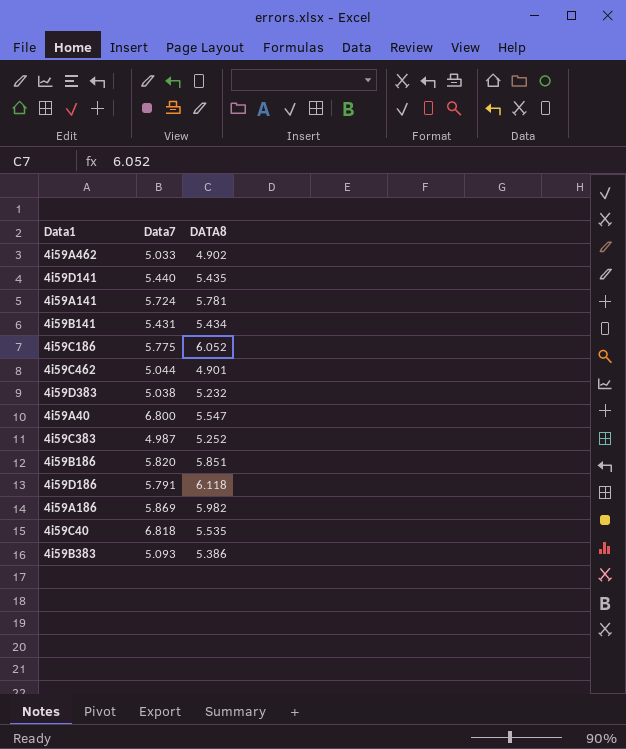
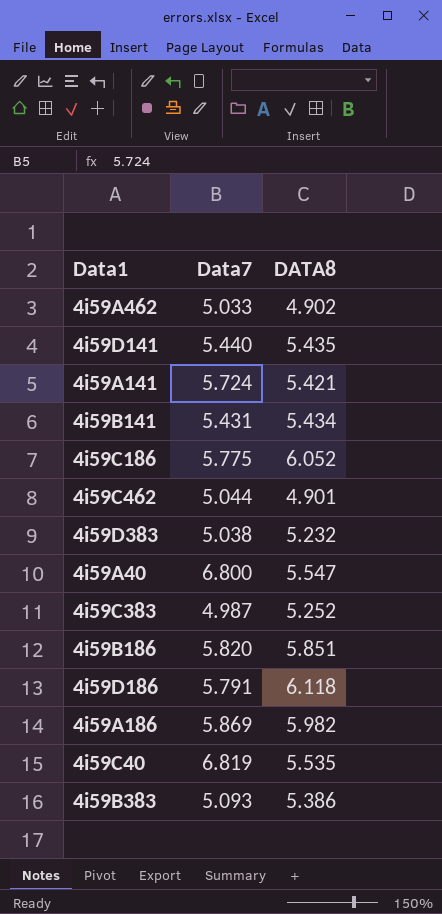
4i59A141 | DATA8: 5.781 -> 5.421
4i59C40 | Data7: 6.818 -> 6.819

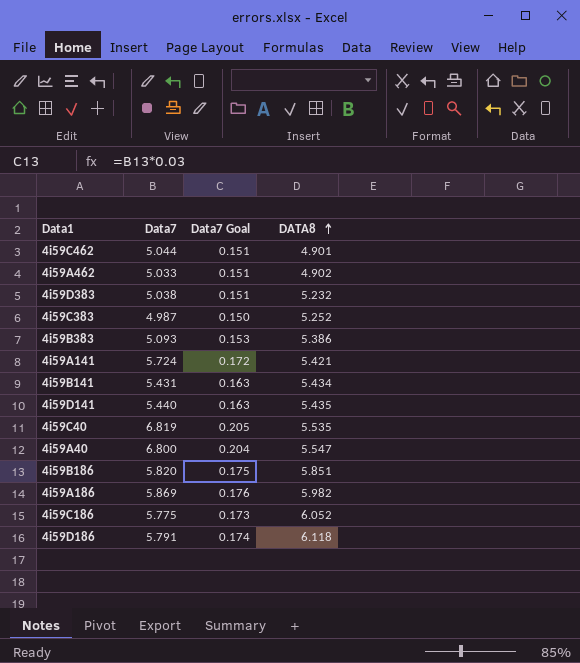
row order: none -> DATA8 ascending
column Data7 Goal | formula: none -> [Data7] * 0.03

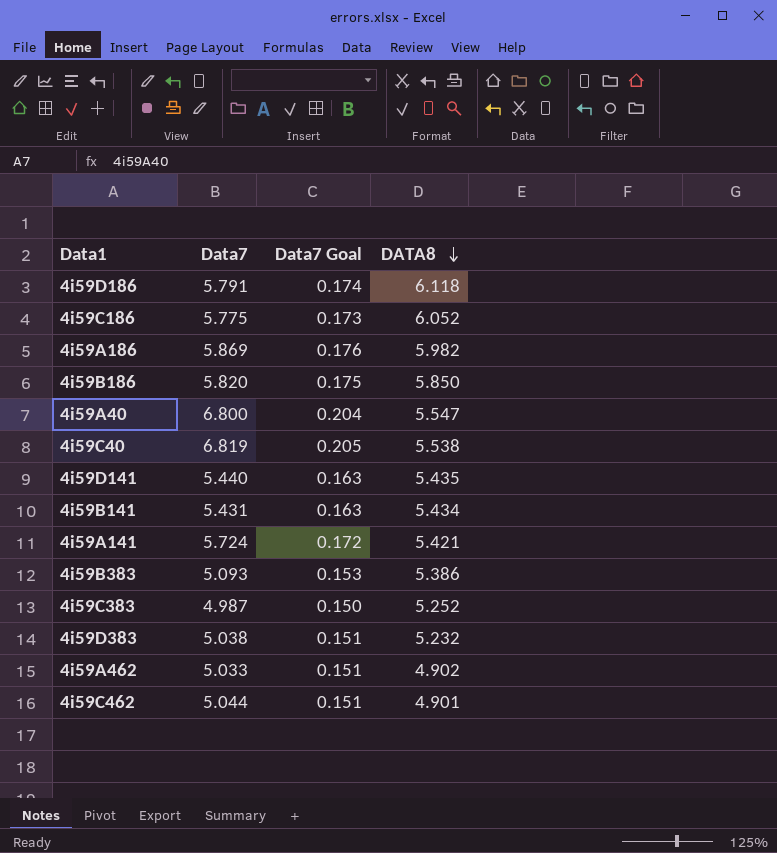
row order: DATA8 ascending -> DATA8 descending
4i59B186 | DATA8: 5.851 -> 5.850
4i59C40 | DATA8: 5.535 -> 5.538

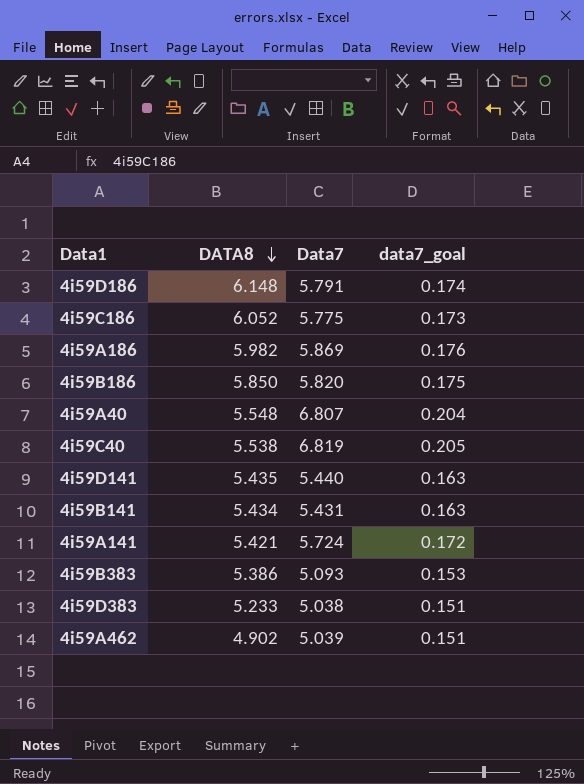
column DATA8 | position: 4 -> 2
column name: Data7 Goal -> data7_goal
row 4i59C383: 4.987 | 0.150 | 5.252 -> none
row 4i59C462: 5.044 | 0.151 | 4.901 -> none
4i59D186 | DATA8: 6.118 -> 6.148
4i59A40 | DATA8: 5.547 -> 5.548
4i59A40 | Data7: 6.800 -> 6.807
4i59D383 | DATA8: 5.232 -> 5.233
4i59A462 | Data7: 5.033 -> 5.039

